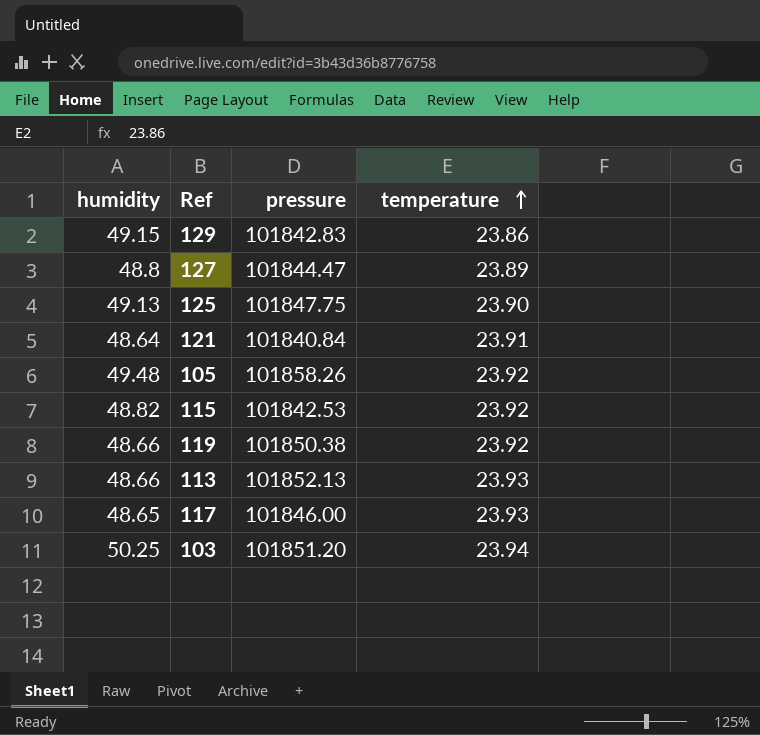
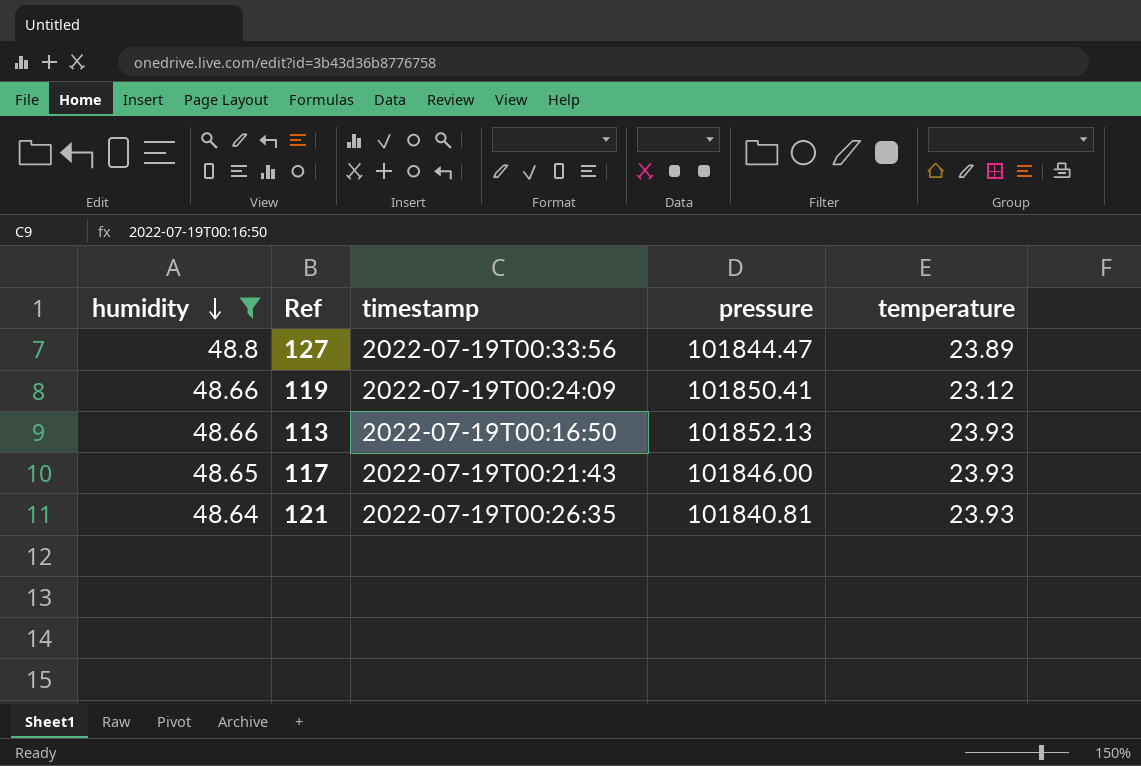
filter: none -> humidity <= 48.8
row order: temperature ascending -> humidity descending
column timestamp | position: none -> 3
119 | pressure: 101850.38 -> 101850.41
119 | temperature: 23.92 -> 23.12
121 | pressure: 101840.84 -> 101840.81
121 | temperature: 23.91 -> 23.93

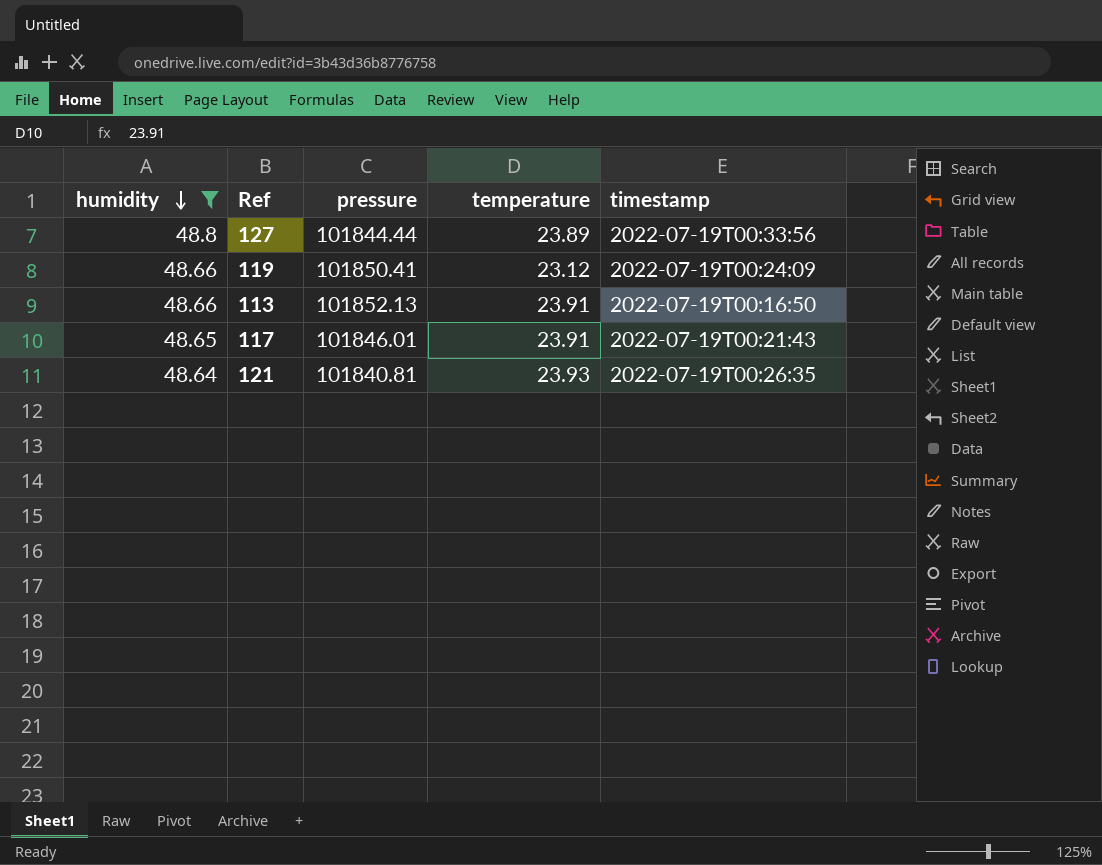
column timestamp | position: 3 -> 5
127 | pressure: 101844.47 -> 101844.44
113 | temperature: 23.93 -> 23.91
117 | pressure: 101846.00 -> 101846.01
117 | temperature: 23.93 -> 23.91

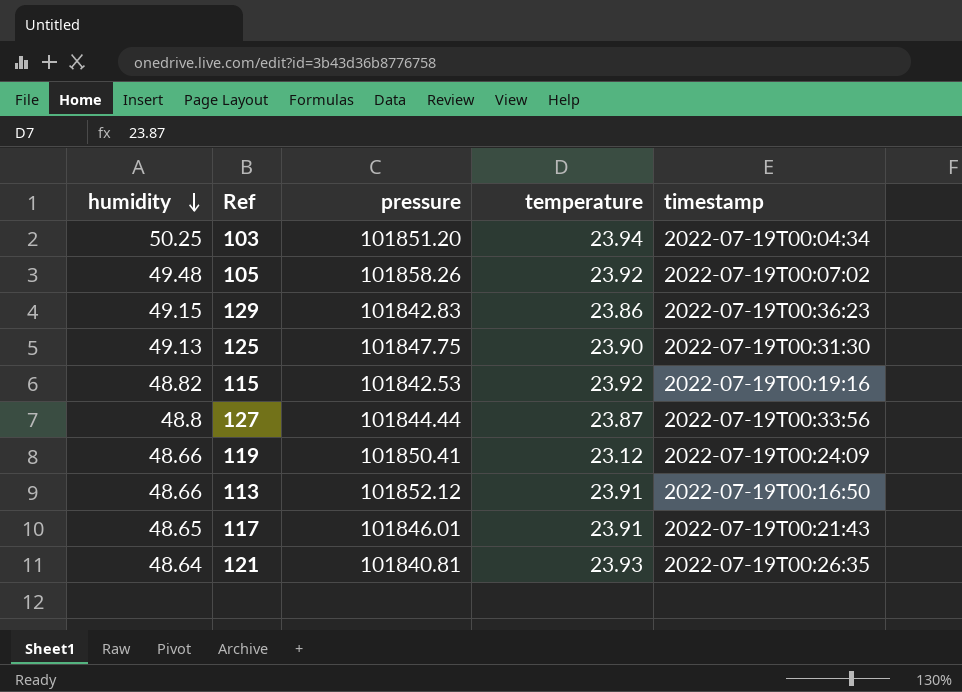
filter: humidity <= 48.8 -> none
127 | temperature: 23.89 -> 23.87
113 | pressure: 101852.13 -> 101852.12

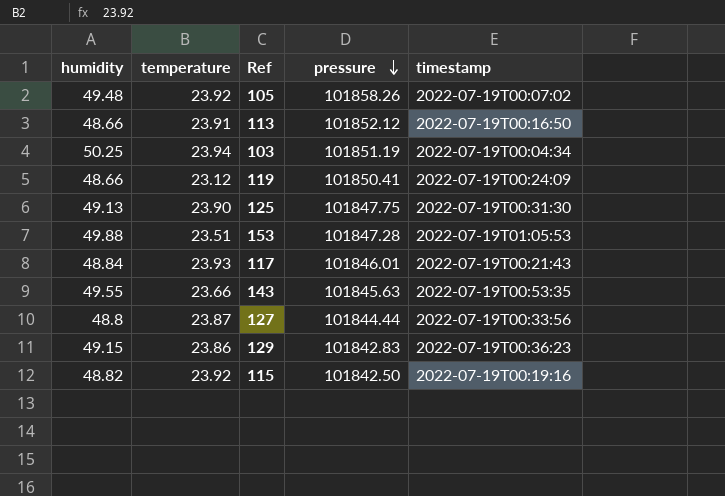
row order: humidity descending -> pressure descending
column temperature | position: 4 -> 2
row 121: 48.64 | 101840.81 | 23.93 | 2022-07-19T00:26:35 -> none
103 | pressure: 101851.20 -> 101851.19
row 153: none -> 49.88 | 23.51 | 101847.28 | 2022-07-19T01:05:53
117 | humidity: 48.65 -> 48.84
117 | temperature: 23.91 -> 23.93
row 143: none -> 49.55 | 23.66 | 101845.63 | 2022-07-19T00:53:35
115 | pressure: 101842.53 -> 101842.50

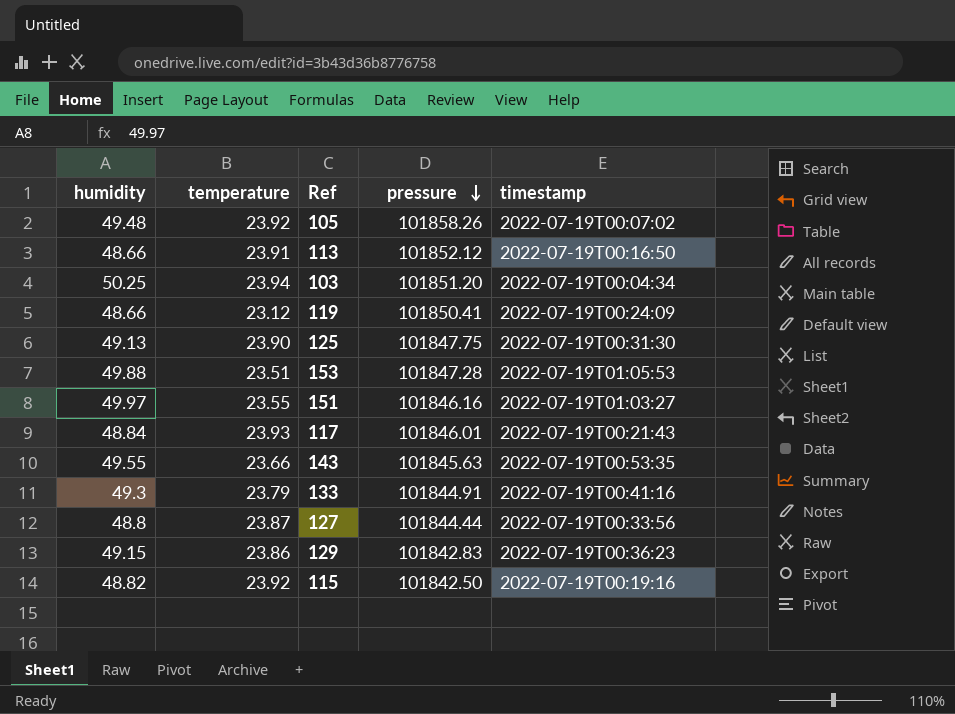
103 | pressure: 101851.19 -> 101851.20
row 151: none -> 49.97 | 23.55 | 101846.16 | 2022-07-19T01:03:27
row 133: none -> 49.3 | 23.79 | 101844.91 | 2022-07-19T00:41:16

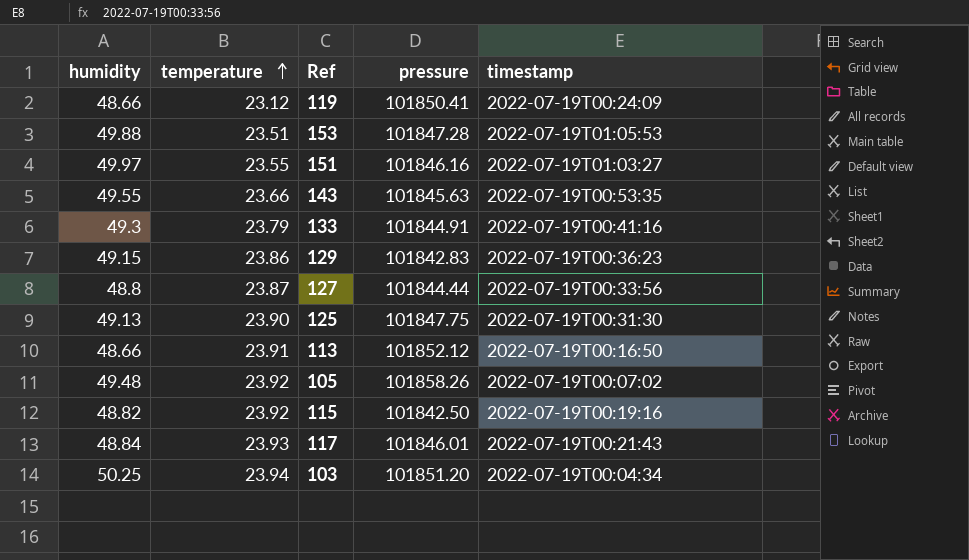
row order: pressure descending -> temperature ascending

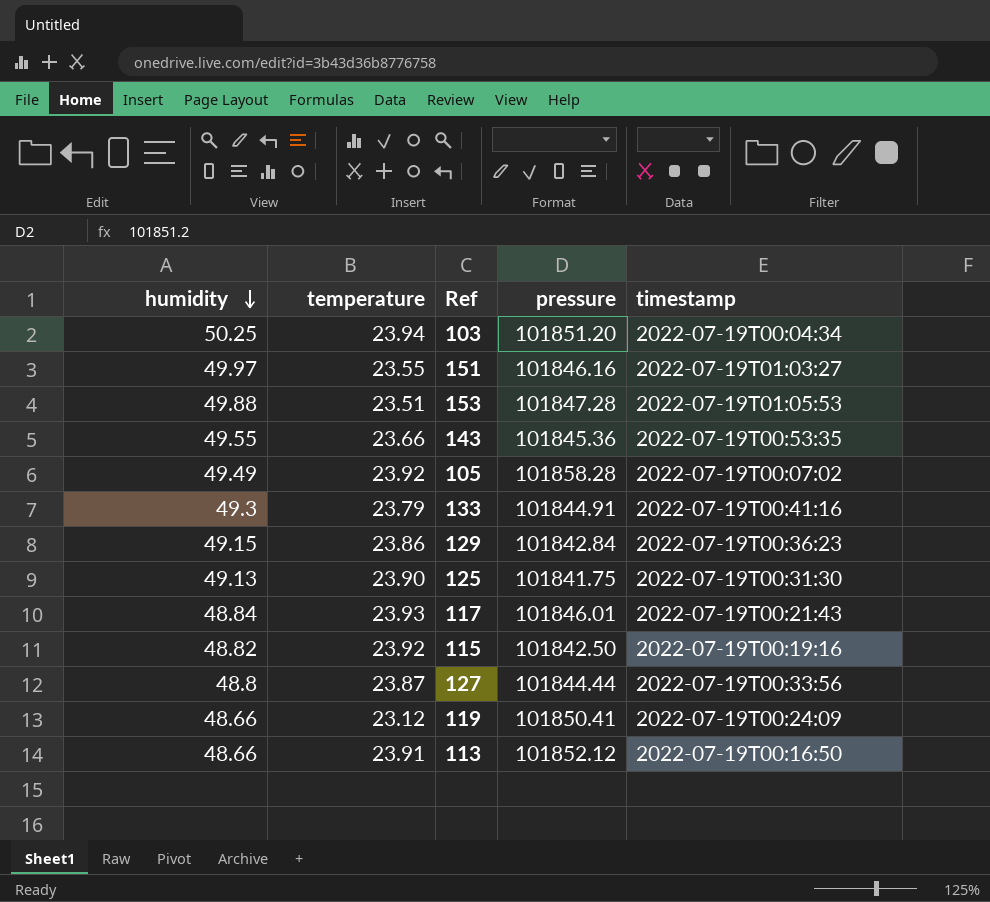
row order: temperature ascending -> humidity descending
143 | pressure: 101845.63 -> 101845.36
105 | humidity: 49.48 -> 49.49
105 | pressure: 101858.26 -> 101858.28
129 | pressure: 101842.83 -> 101842.84
125 | pressure: 101847.75 -> 101841.75

